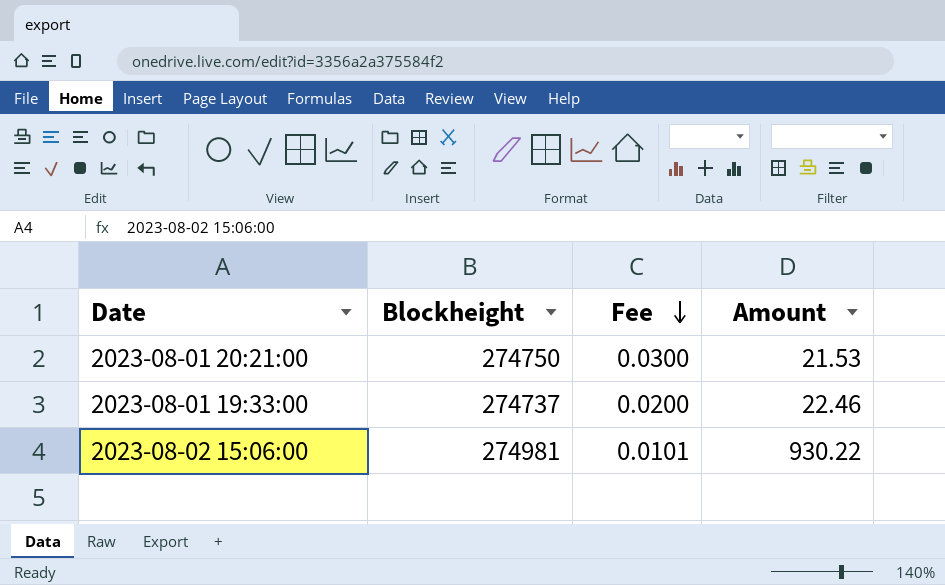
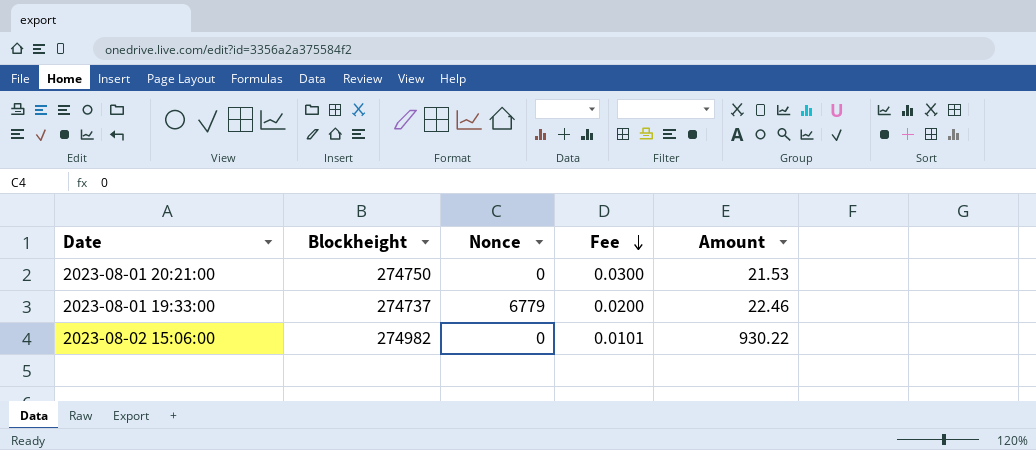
column Nonce | position: none -> 3
2023-08-02 15:06:00 | Blockheight: 274981 -> 274982

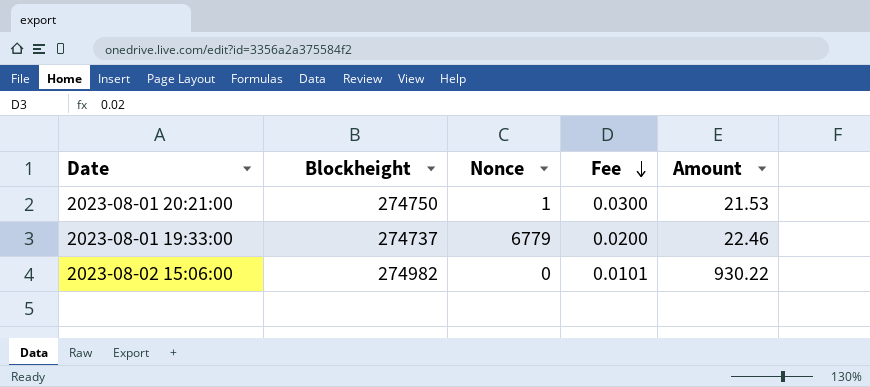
2023-08-01 20:21:00 | Nonce: 0 -> 1

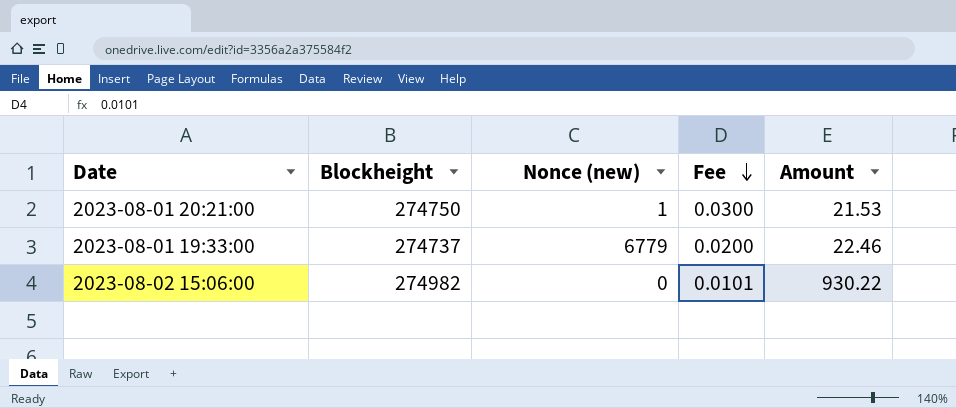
column name: Nonce -> Nonce (new)

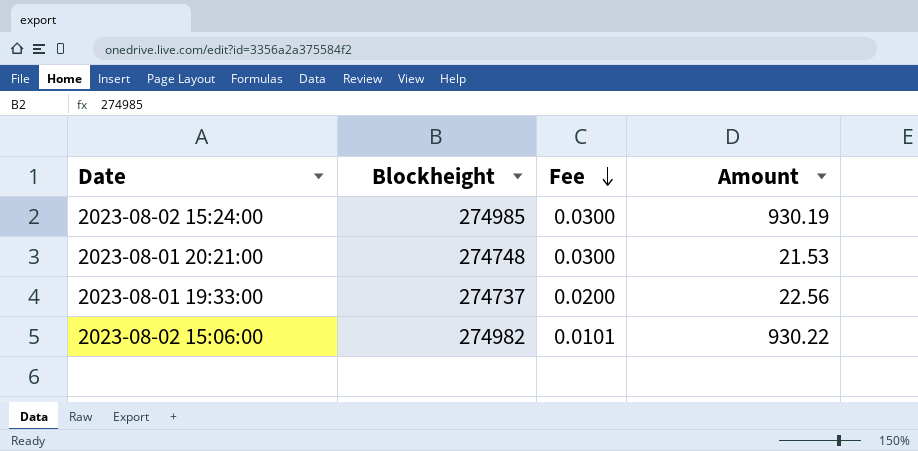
column Nonce (new) | position: 3 -> none
row 2023-08-02 15:24:00: none -> 274985 | 0.0300 | 930.19
2023-08-01 20:21:00 | Blockheight: 274750 -> 274748
2023-08-01 19:33:00 | Amount: 22.46 -> 22.56

